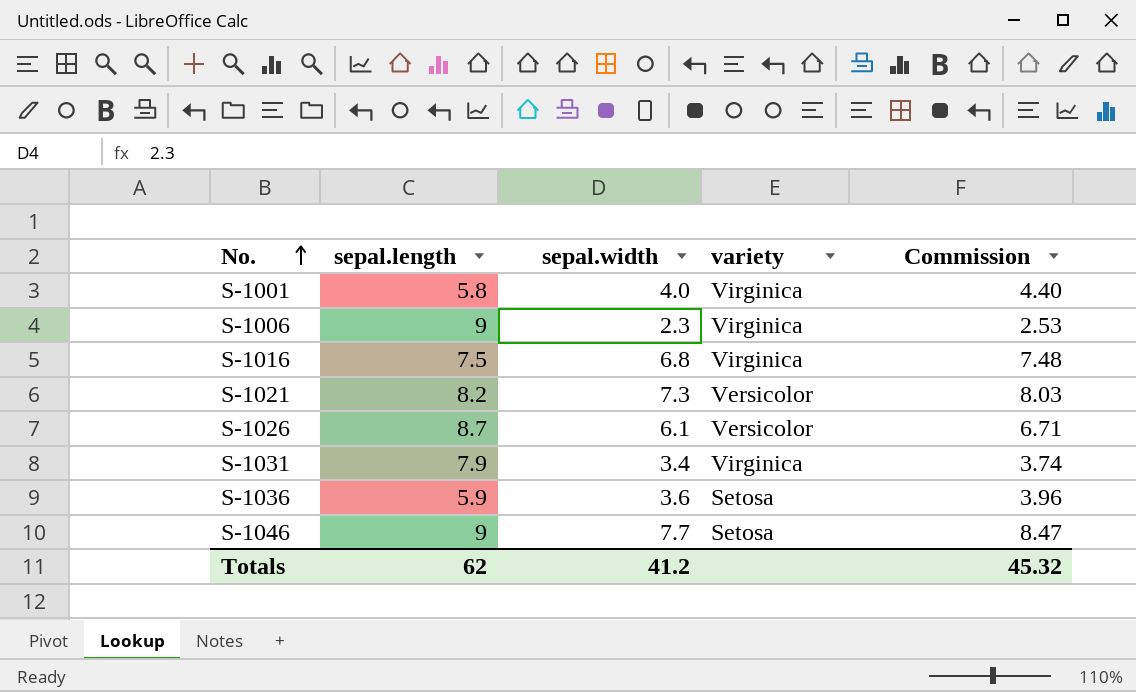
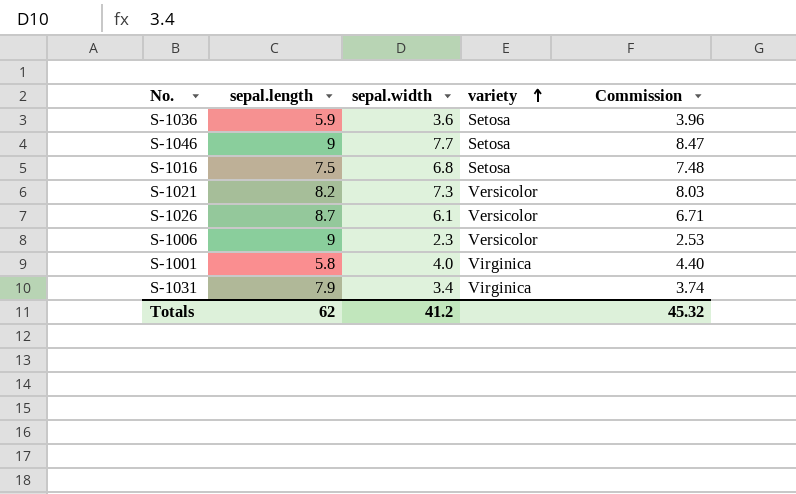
row order: No. ascending -> variety ascending
S-1016 | variety: Virginica -> Setosa
S-1006 | variety: Virginica -> Versicolor

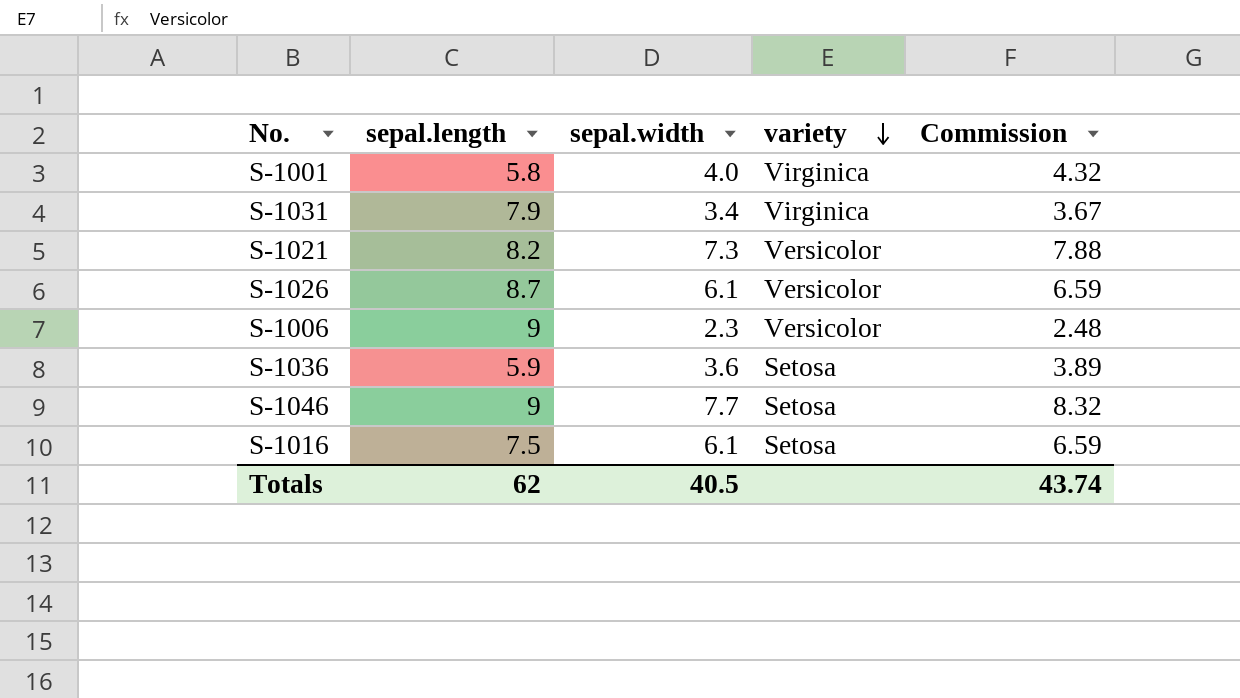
row order: variety ascending -> variety descending
column Commission | formula: [sepal.width] * 1.1 -> [sepal.width] * 1.08
S-1016 | sepal.width: 6.8 -> 6.1
Totals | sepal.width: 41.2 -> 40.5
Totals | Commission: 45.32 -> 43.74

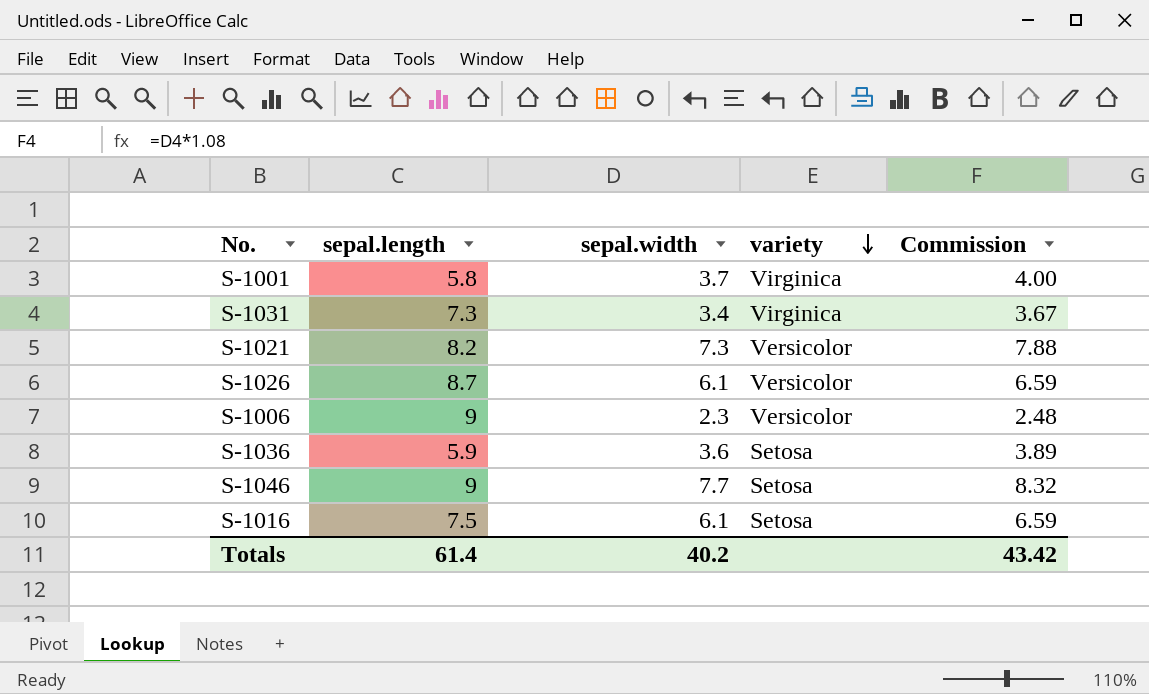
S-1001 | sepal.width: 4.0 -> 3.7
S-1001 | Commission: 4.32 -> 4.00
S-1031 | sepal.length: 7.9 -> 7.3
Totals | sepal.length: 62 -> 61.4
Totals | sepal.width: 40.5 -> 40.2
Totals | Commission: 43.74 -> 43.42

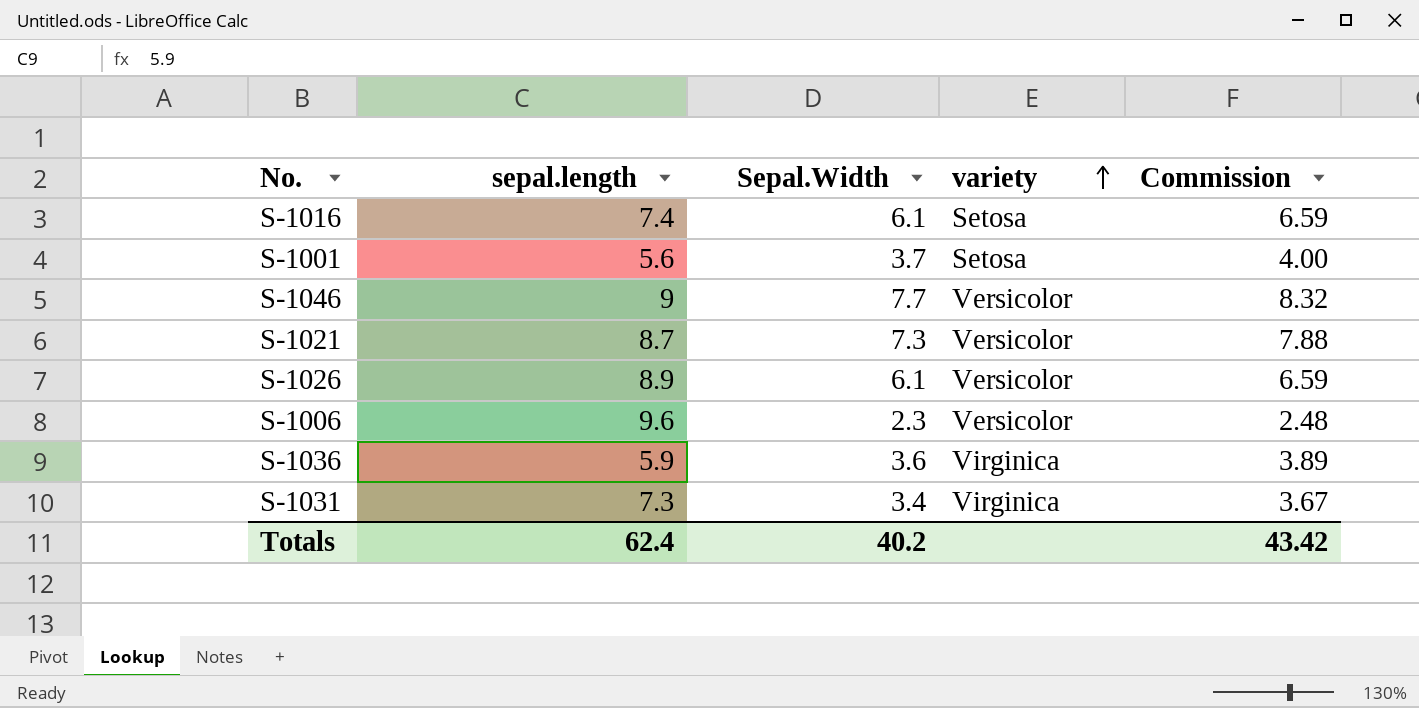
row order: variety descending -> variety ascending
column name: sepal.width -> Sepal.Width
S-1016 | sepal.length: 7.5 -> 7.4
S-1001 | sepal.length: 5.8 -> 5.6
S-1001 | variety: Virginica -> Setosa
S-1046 | variety: Setosa -> Versicolor
S-1021 | sepal.length: 8.2 -> 8.7
S-1026 | sepal.length: 8.7 -> 8.9
S-1006 | sepal.length: 9 -> 9.6
S-1036 | variety: Setosa -> Virginica
Totals | sepal.length: 61.4 -> 62.4

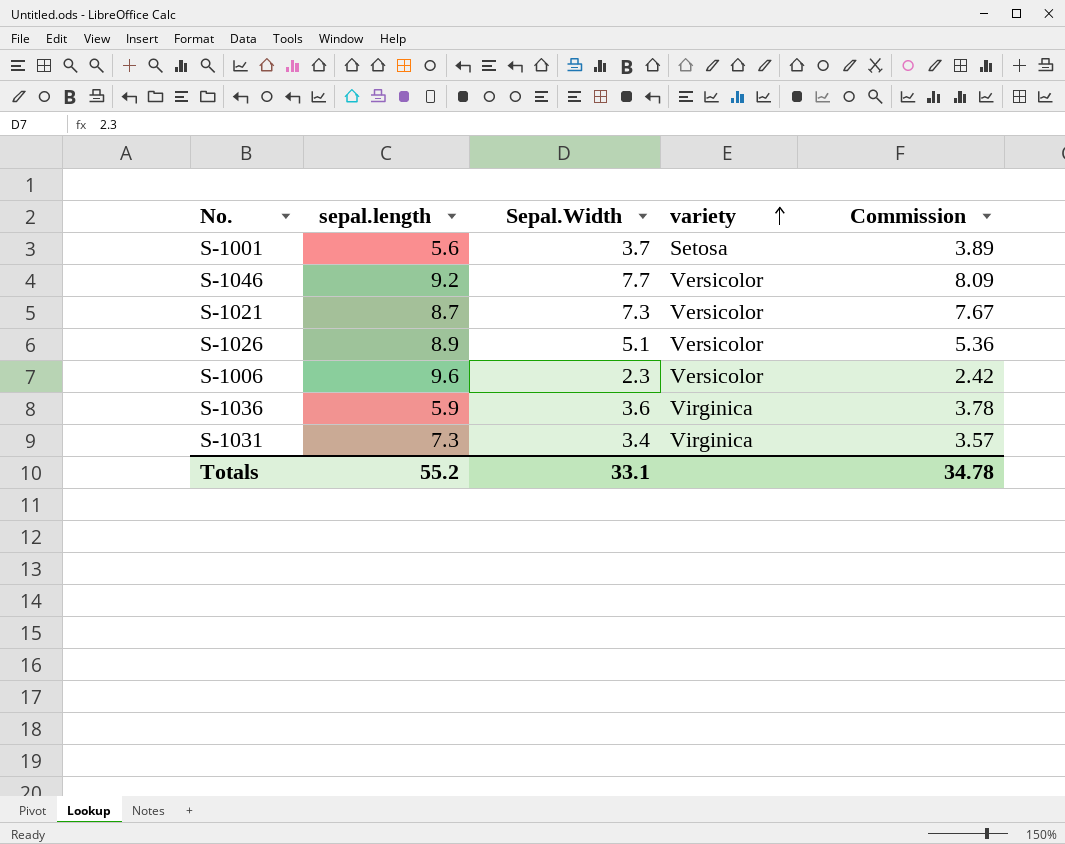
column Commission | formula: [Sepal.Width] * 1.08 -> [Sepal.Width] * 1.05
row S-1016: 7.4 | 6.1 | Setosa | 6.59 -> none
S-1046 | sepal.length: 9 -> 9.2
S-1026 | Sepal.Width: 6.1 -> 5.1
Totals | sepal.length: 62.4 -> 55.2
Totals | Sepal.Width: 40.2 -> 33.1
Totals | Commission: 43.42 -> 34.78

